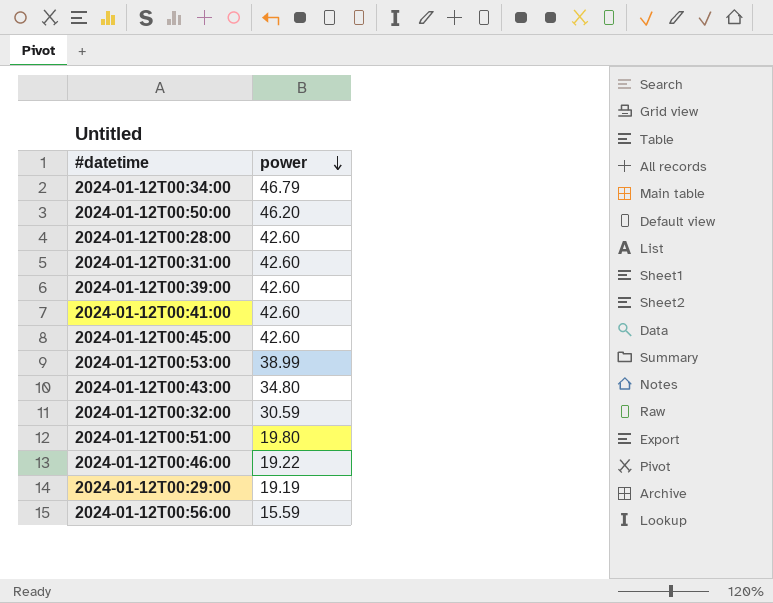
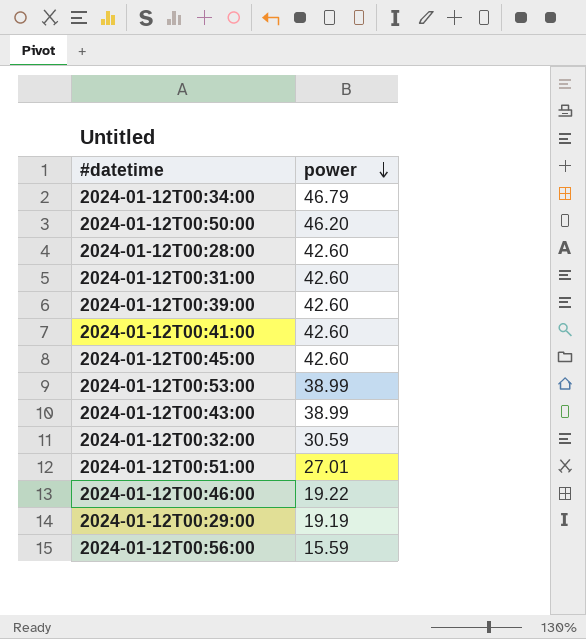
2024-01-12T00:43:00 | power: 34.80 -> 38.99
2024-01-12T00:51:00 | power: 19.80 -> 27.01

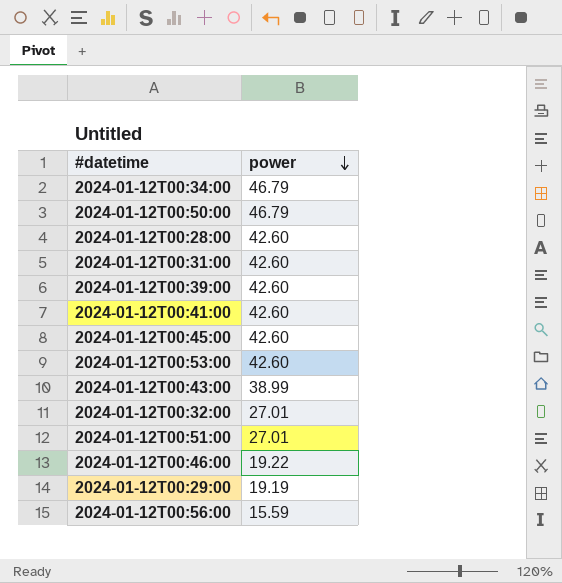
2024-01-12T00:50:00 | power: 46.20 -> 46.79
2024-01-12T00:53:00 | power: 38.99 -> 42.60
2024-01-12T00:32:00 | power: 30.59 -> 27.01

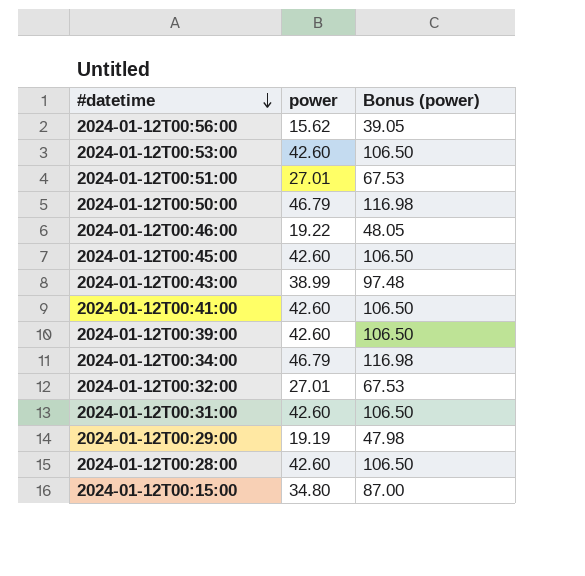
row order: power descending -> #datetime descending
column Bonus (power) | formula: none -> [power] * 2.5
2024-01-12T00:56:00 | power: 15.59 -> 15.62
row 2024-01-12T00:15:00: none -> 34.80 | 87.00

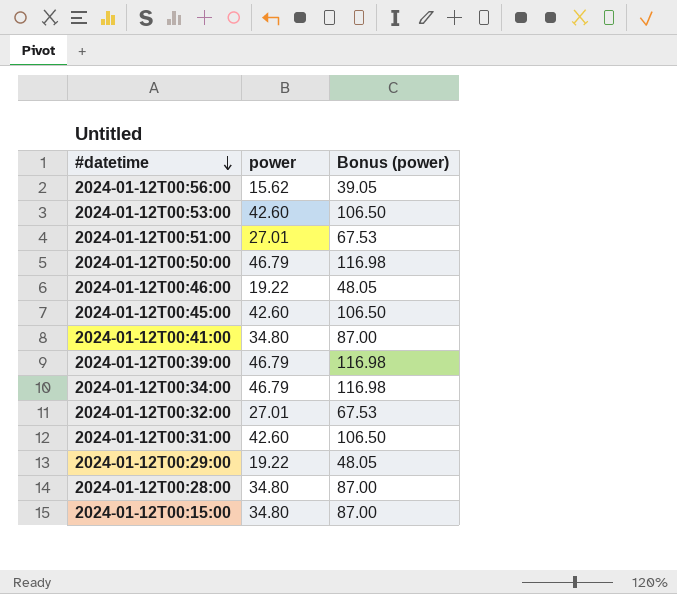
row 2024-01-12T00:43:00: 38.99 | 97.48 -> none
2024-01-12T00:41:00 | power: 42.60 -> 34.80
2024-01-12T00:41:00 | Bonus (power): 106.50 -> 87.00
2024-01-12T00:39:00 | power: 42.60 -> 46.79
2024-01-12T00:39:00 | Bonus (power): 106.50 -> 116.98
2024-01-12T00:29:00 | power: 19.19 -> 19.22
2024-01-12T00:29:00 | Bonus (power): 47.98 -> 48.05
2024-01-12T00:28:00 | power: 42.60 -> 34.80
2024-01-12T00:28:00 | Bonus (power): 106.50 -> 87.00

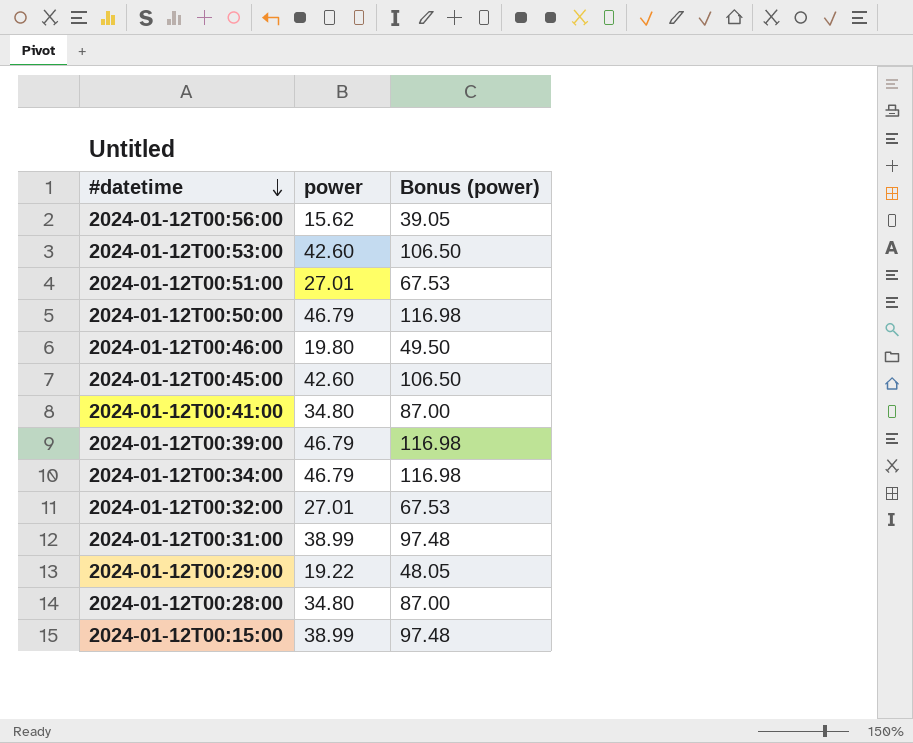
2024-01-12T00:46:00 | power: 19.22 -> 19.80
2024-01-12T00:46:00 | Bonus (power): 48.05 -> 49.50
2024-01-12T00:31:00 | power: 42.60 -> 38.99
2024-01-12T00:31:00 | Bonus (power): 106.50 -> 97.48
2024-01-12T00:15:00 | power: 34.80 -> 38.99
2024-01-12T00:15:00 | Bonus (power): 87.00 -> 97.48

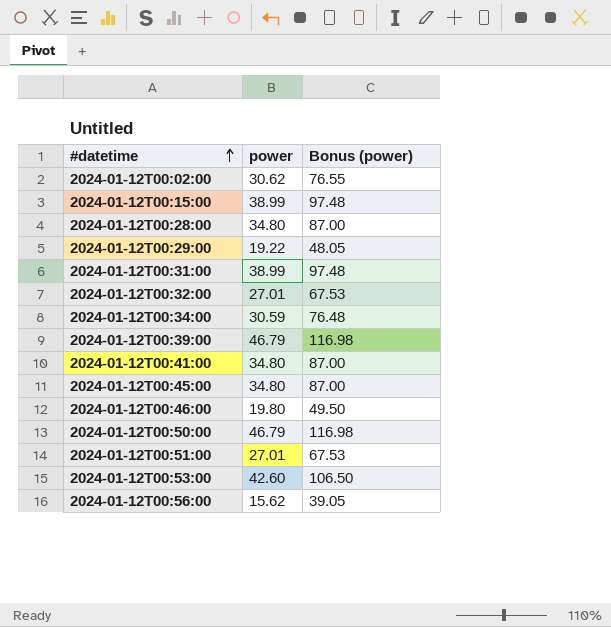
row order: #datetime descending -> #datetime ascending
row 2024-01-12T00:02:00: none -> 30.62 | 76.55
2024-01-12T00:34:00 | power: 46.79 -> 30.59
2024-01-12T00:34:00 | Bonus (power): 116.98 -> 76.48
2024-01-12T00:45:00 | power: 42.60 -> 34.80
2024-01-12T00:45:00 | Bonus (power): 106.50 -> 87.00

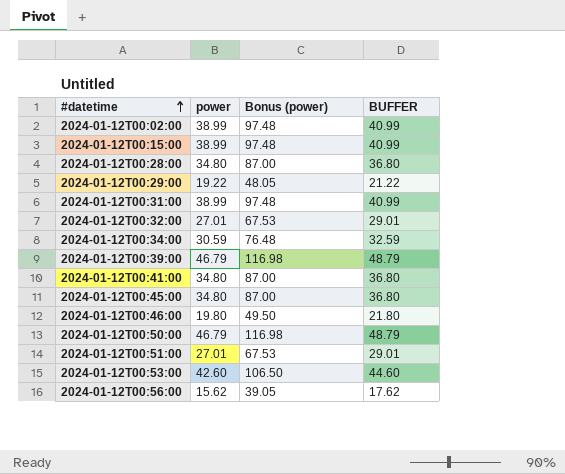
column BUFFER | formula: none -> [power] + 2
2024-01-12T00:02:00 | power: 30.62 -> 38.99
2024-01-12T00:02:00 | Bonus (power): 76.55 -> 97.48

